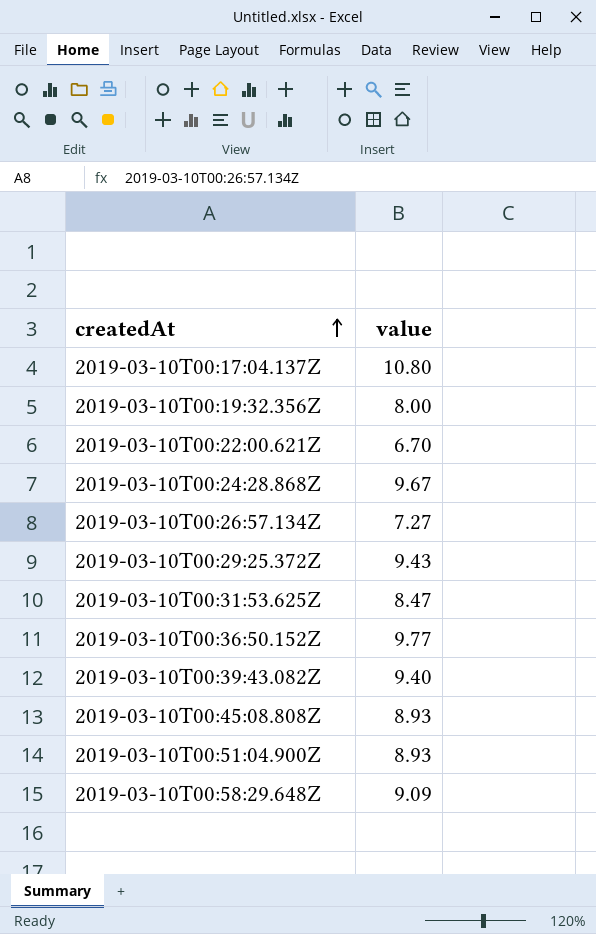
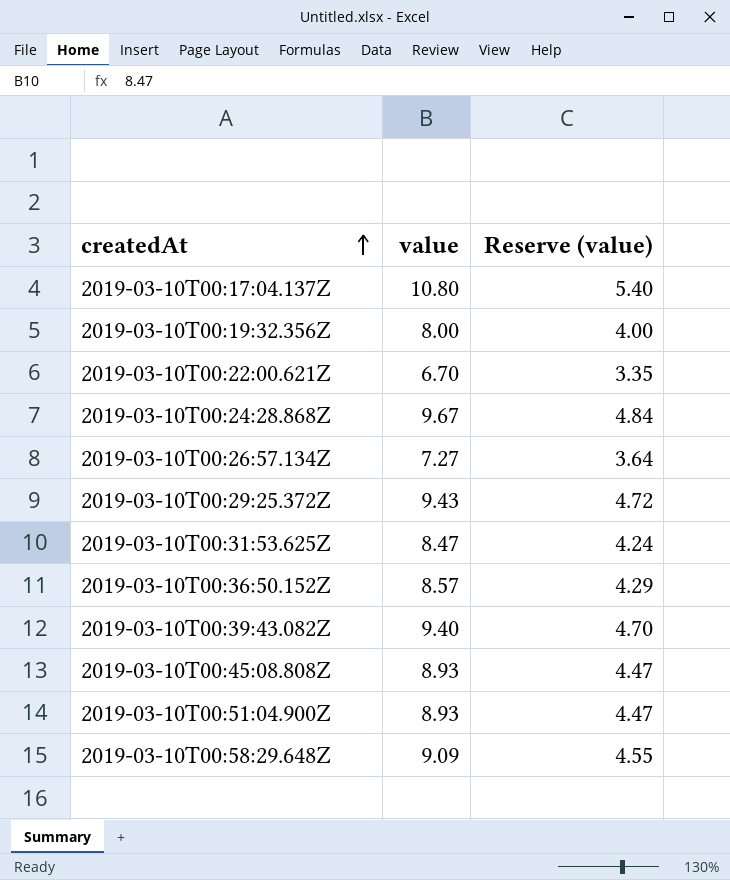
column Reserve (value) | formula: none -> [value] * 0.5
2019-03-10T00:36:50.152Z | value: 9.77 -> 8.57

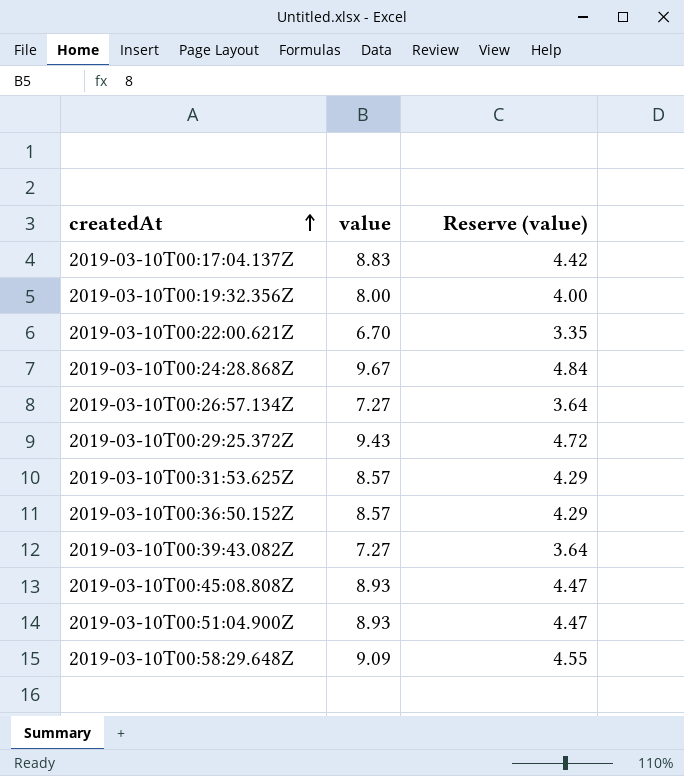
2019-03-10T00:17:04.137Z | value: 10.80 -> 8.83
2019-03-10T00:17:04.137Z | Reserve (value): 5.40 -> 4.42
2019-03-10T00:31:53.625Z | value: 8.47 -> 8.57
2019-03-10T00:31:53.625Z | Reserve (value): 4.24 -> 4.29
2019-03-10T00:39:43.082Z | value: 9.40 -> 7.27
2019-03-10T00:39:43.082Z | Reserve (value): 4.70 -> 3.64

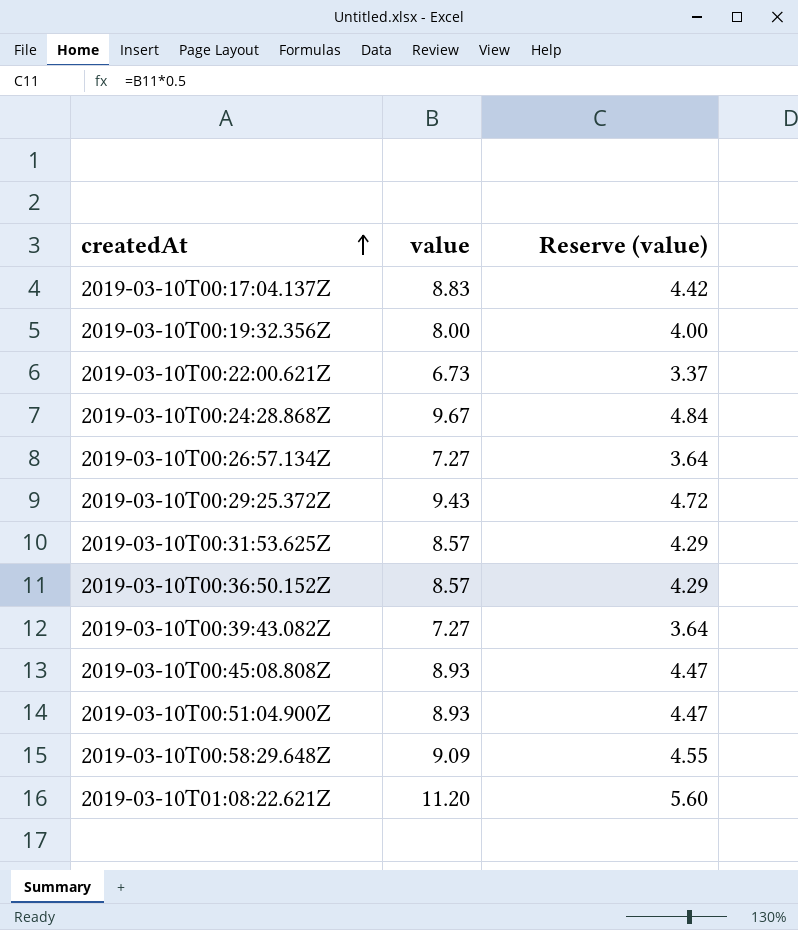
2019-03-10T00:22:00.621Z | value: 6.70 -> 6.73
2019-03-10T00:22:00.621Z | Reserve (value): 3.35 -> 3.37
row 2019-03-10T01:08:22.621Z: none -> 11.20 | 5.60

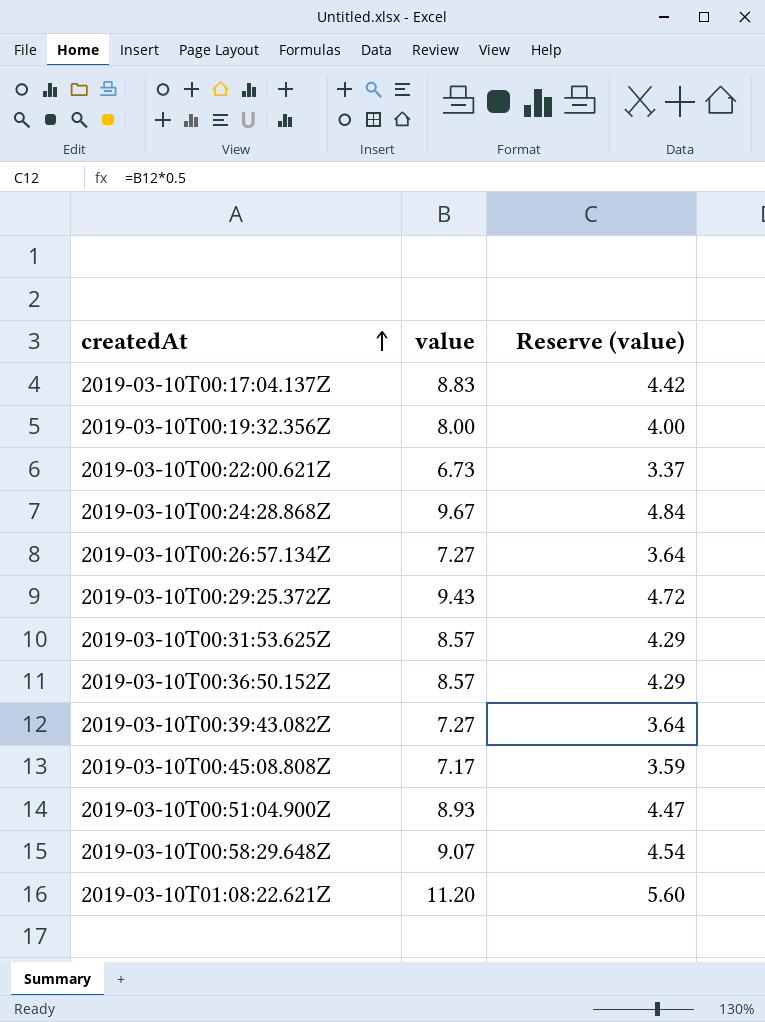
2019-03-10T00:45:08.808Z | value: 8.93 -> 7.17
2019-03-10T00:45:08.808Z | Reserve (value): 4.47 -> 3.59
2019-03-10T00:58:29.648Z | value: 9.09 -> 9.07
2019-03-10T00:58:29.648Z | Reserve (value): 4.55 -> 4.54

